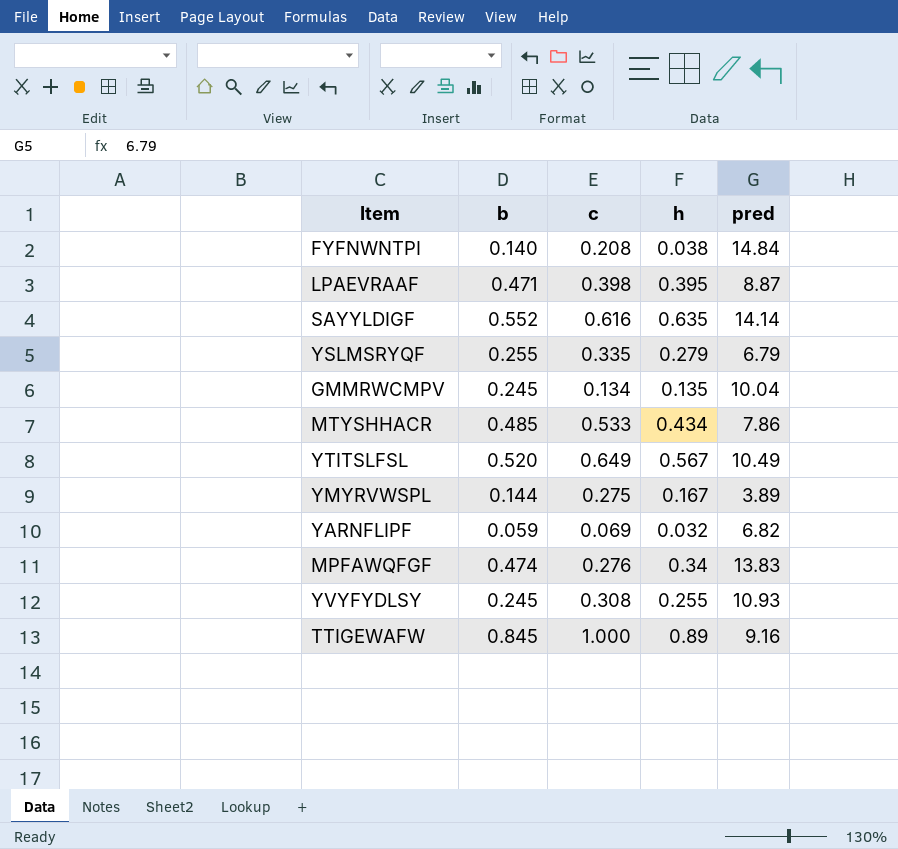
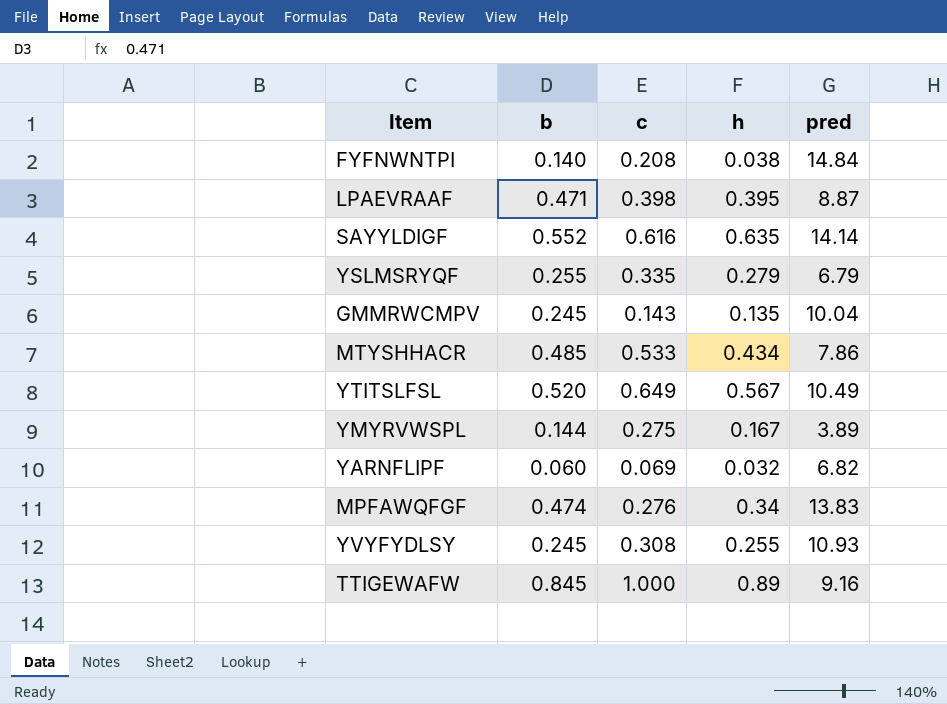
GMMRWCMPV | c: 0.134 -> 0.143
YARNFLIPF | b: 0.059 -> 0.060

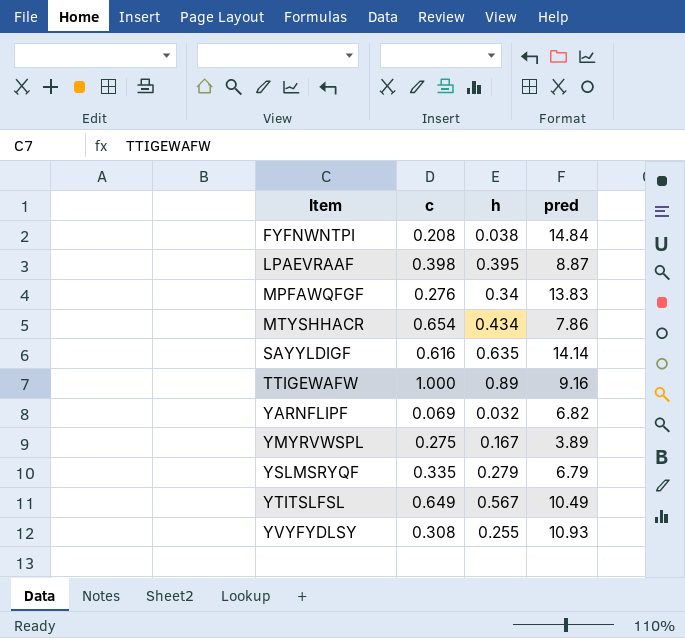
row order: none -> Item ascending
column b | position: 2 -> none
row GMMRWCMPV: 0.245 | 0.143 | 0.135 | 10.04 -> none
MTYSHHACR | c: 0.533 -> 0.654

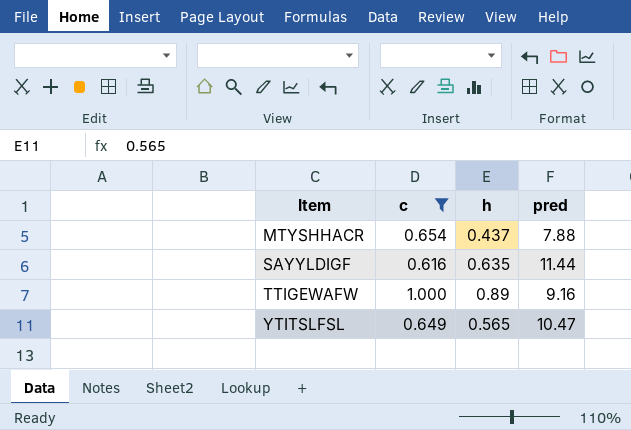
filter: none -> c >= 0.616
MTYSHHACR | h: 0.434 -> 0.437
MTYSHHACR | pred: 7.86 -> 7.88
SAYYLDIGF | pred: 14.14 -> 11.44
YTITSLFSL | h: 0.567 -> 0.565
YTITSLFSL | pred: 10.49 -> 10.47

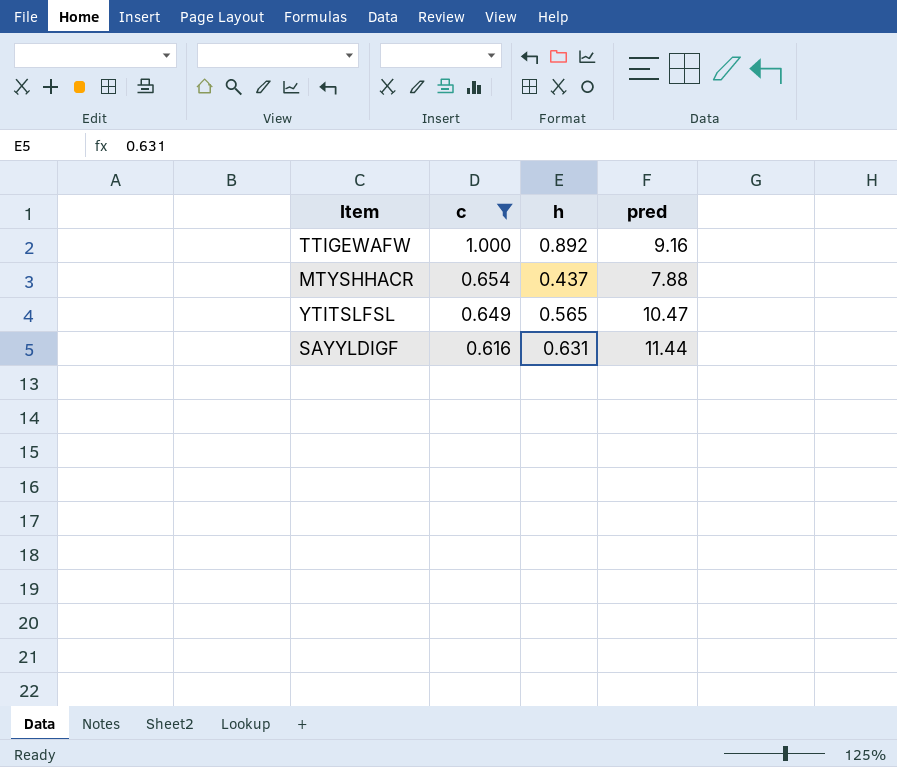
row order: Item ascending -> c descending
TTIGEWAFW | h: 0.89 -> 0.892
SAYYLDIGF | h: 0.635 -> 0.631

